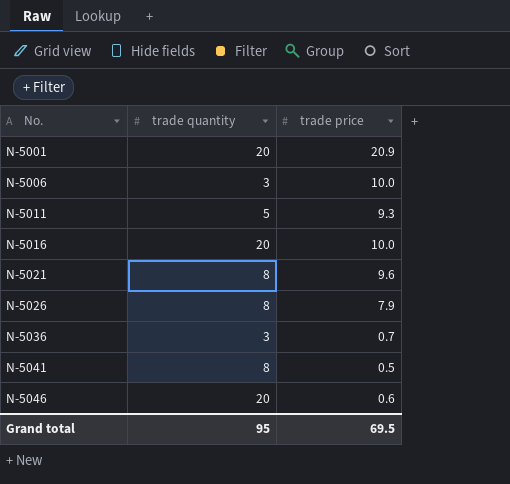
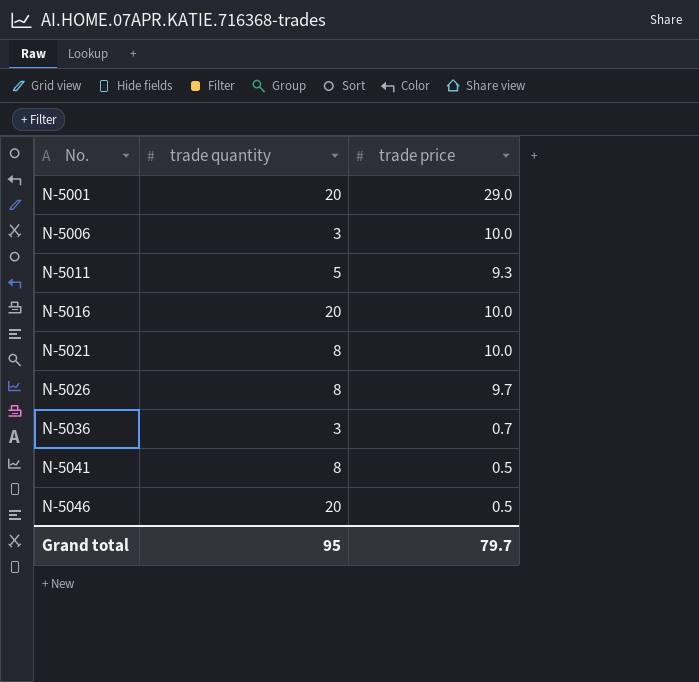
N-5001 | trade price: 20.9 -> 29.0
N-5021 | trade price: 9.6 -> 10.0
N-5026 | trade price: 7.9 -> 9.7
N-5046 | trade price: 0.6 -> 0.5
Grand total | trade price: 69.5 -> 79.7

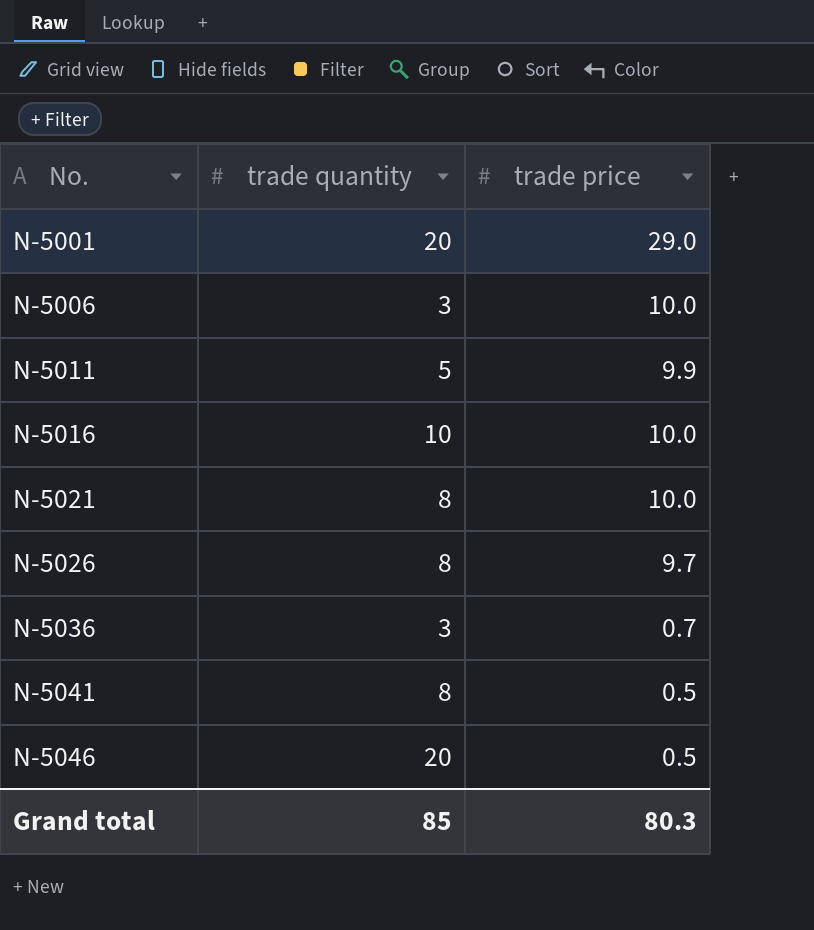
N-5011 | trade price: 9.3 -> 9.9
N-5016 | trade quantity: 20 -> 10
Grand total | trade quantity: 95 -> 85
Grand total | trade price: 79.7 -> 80.3

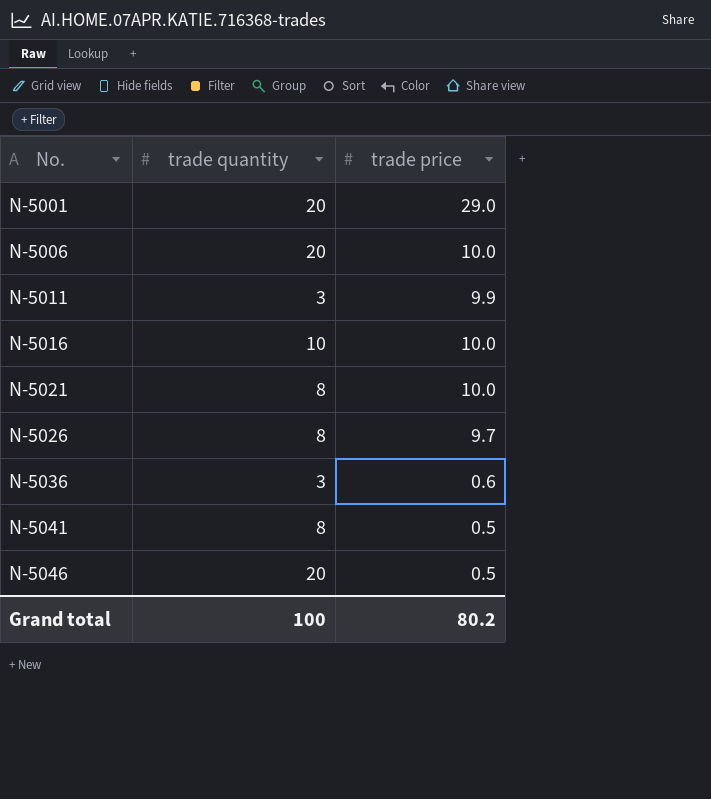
N-5006 | trade quantity: 3 -> 20
N-5011 | trade quantity: 5 -> 3
N-5036 | trade price: 0.7 -> 0.6
Grand total | trade quantity: 85 -> 100
Grand total | trade price: 80.3 -> 80.2

